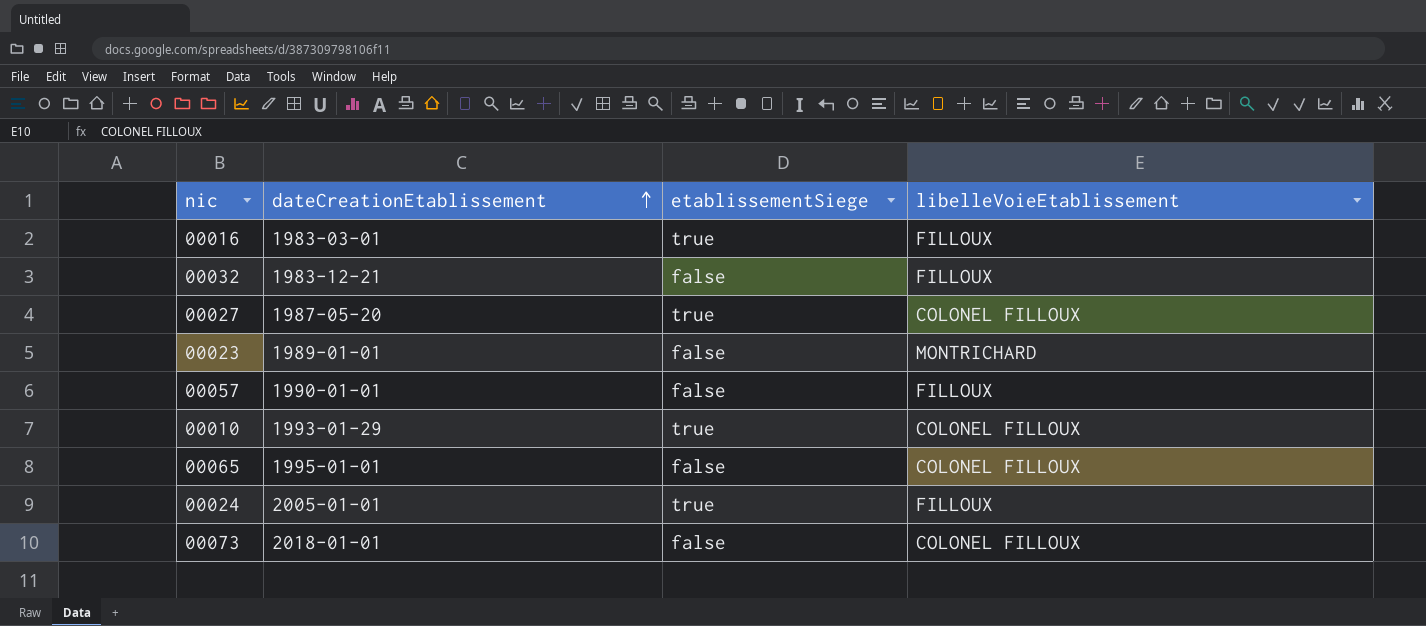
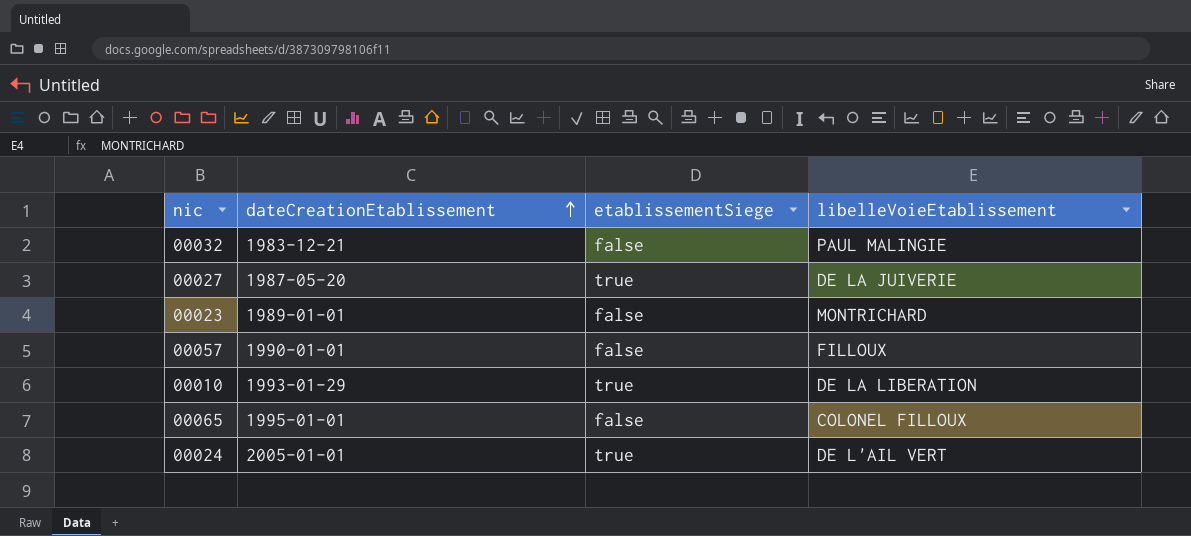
row 00016: 1983-03-01 | true | FILLOUX -> none
row 00073: 2018-01-01 | false | COLONEL FILLOUX -> none
00032 | libelleVoieEtablissement: FILLOUX -> PAUL MALINGIE
00027 | libelleVoieEtablissement: COLONEL FILLOUX -> DE LA JUIVERIE
00010 | libelleVoieEtablissement: COLONEL FILLOUX -> DE LA LIBERATION
00024 | libelleVoieEtablissement: FILLOUX -> DE L'AIL VERT

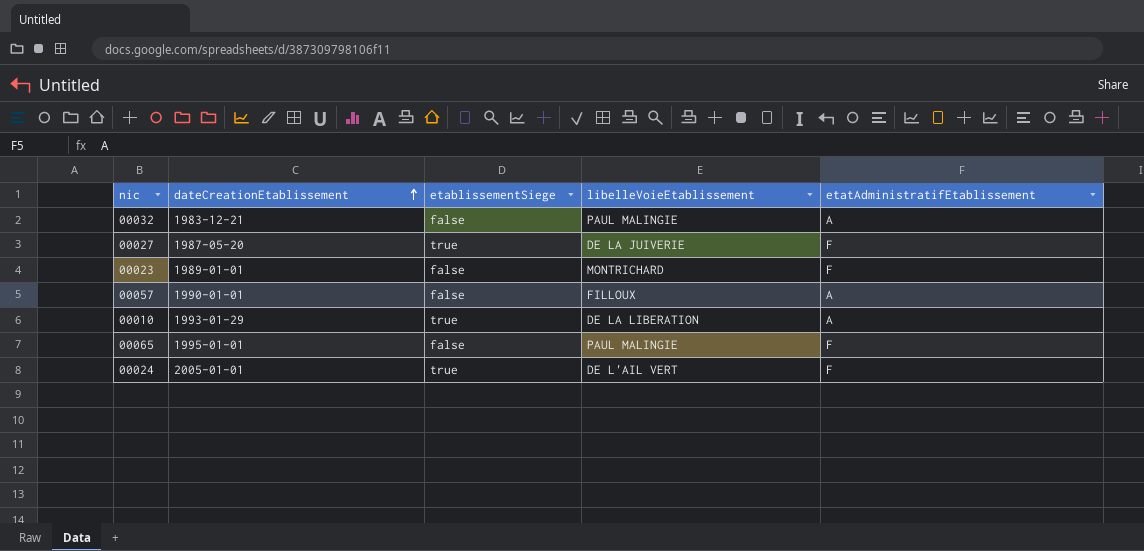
column etatAdministratifEtablissement | position: none -> 5
00065 | libelleVoieEtablissement: COLONEL FILLOUX -> PAUL MALINGIE

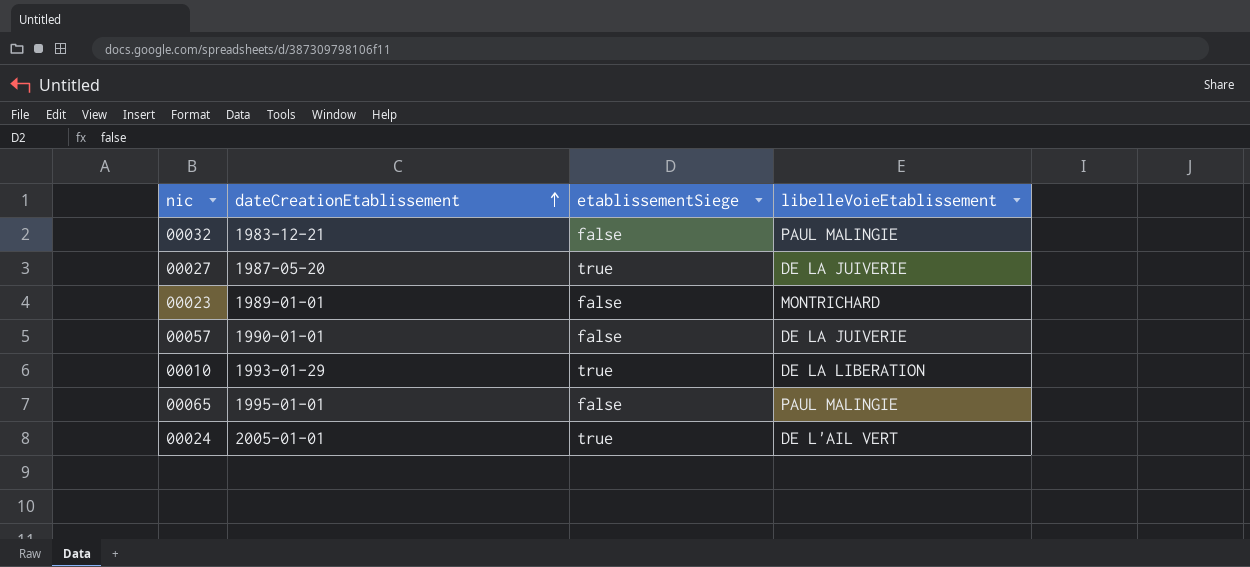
column etatAdministratifEtablissement | position: 5 -> none
00057 | libelleVoieEtablissement: FILLOUX -> DE LA JUIVERIE

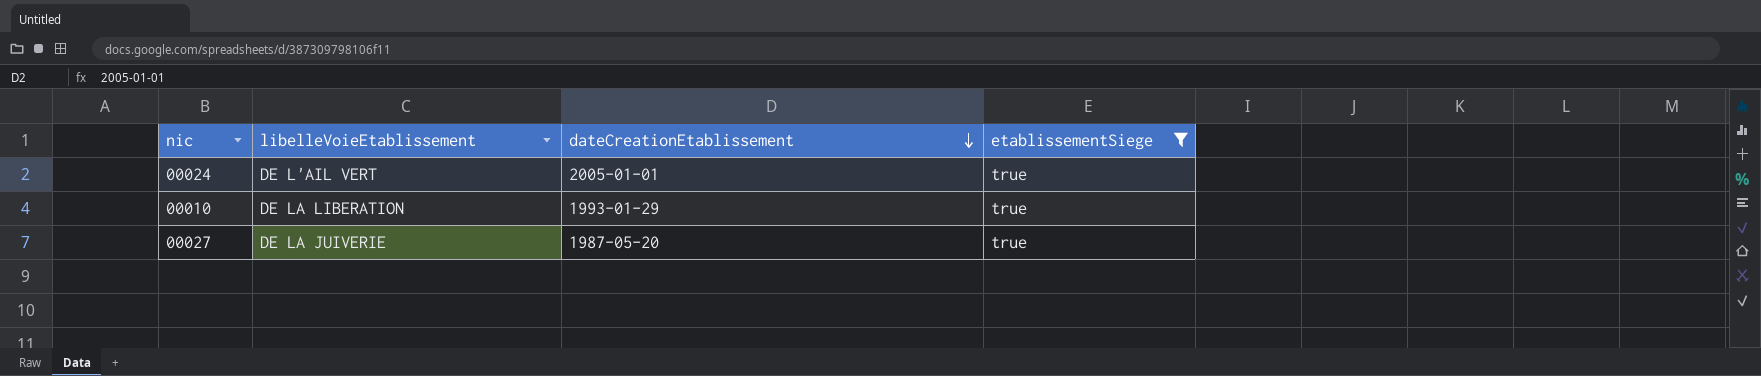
filter: none -> etablissementSiege = true
row order: dateCreationEtablissement ascending -> dateCreationEtablissement descending
column libelleVoieEtablissement | position: 4 -> 2

